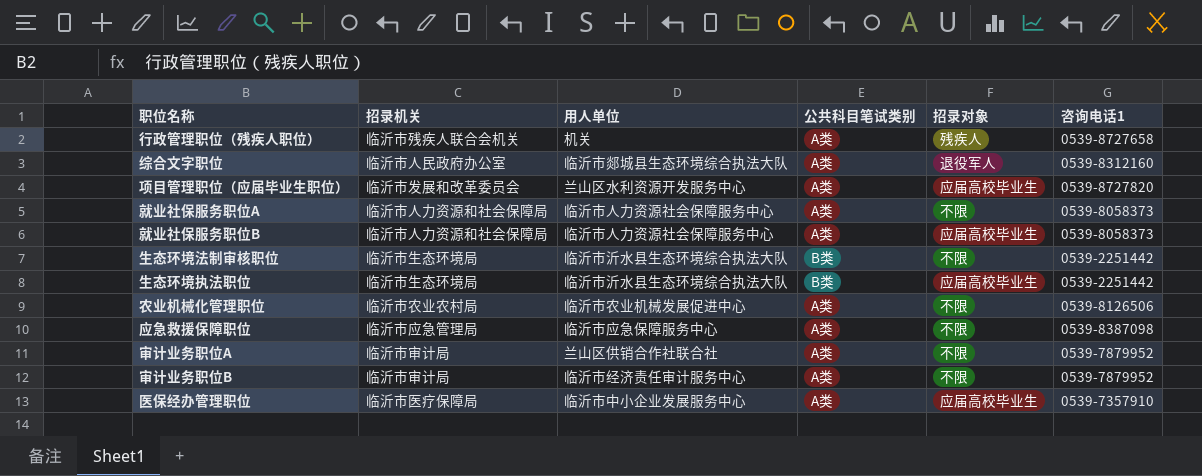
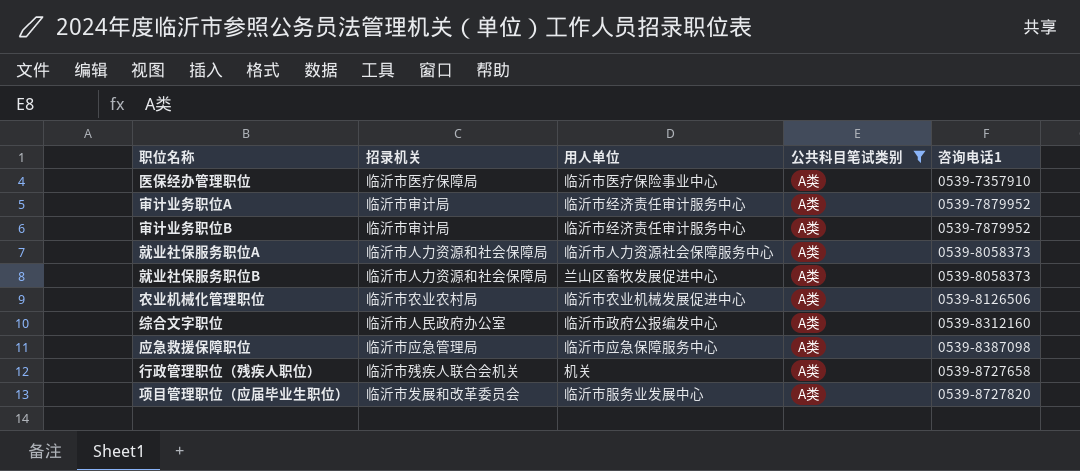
filter: none -> 公共科目笔试类别 = A类
row order: none -> 咨询电话1 ascending
column 招录对象 | position: 5 -> none
医保经办管理职位 | 用人单位: 临沂市中小企业发展服务中心 -> 临沂市医疗保险事业中心
审计业务职位A | 用人单位: 兰山区供销合作社联合社 -> 临沂市经济责任审计服务中心
就业社保服务职位B | 用人单位: 临沂市人力资源社会保障服务中心 -> 兰山区畜牧发展促进中心
综合文字职位 | 用人单位: 临沂市郯城县生态环境综合执法大队 -> 临沂市政府公报编发中心
项目管理职位（应届毕业生职位） | 用人单位: 兰山区水利资源开发服务中心 -> 临沂市服务业发展中心

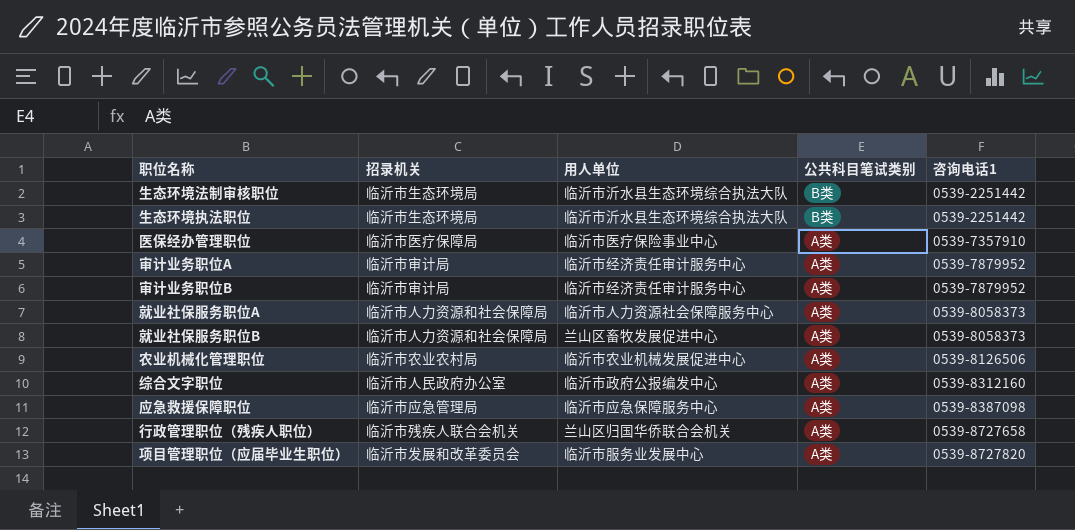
filter: 公共科目笔试类别 = A类 -> none
行政管理职位（残疾人职位） | 用人单位: 机关 -> 兰山区归国华侨联合会机关

